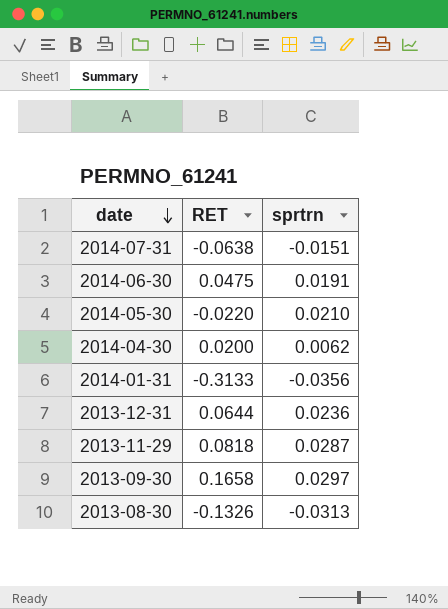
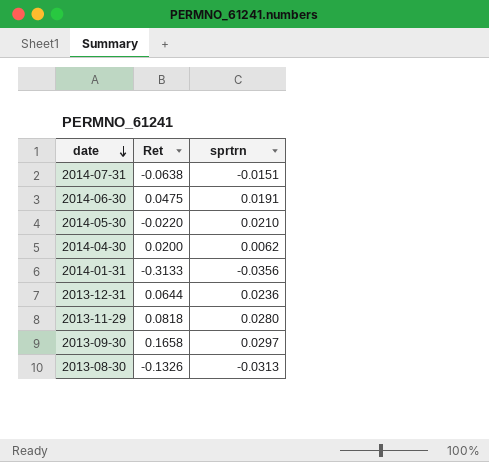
column name: RET -> Ret
2013-11-29 | sprtrn: 0.0287 -> 0.0280

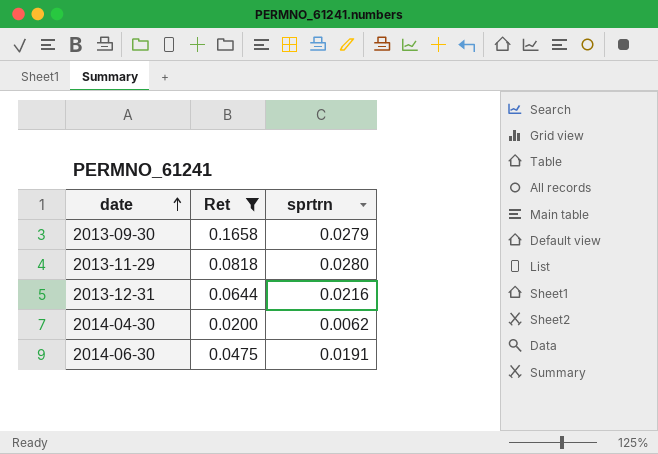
filter: none -> Ret >= 0.0200
row order: date descending -> date ascending
2013-09-30 | sprtrn: 0.0297 -> 0.0279
2013-12-31 | sprtrn: 0.0236 -> 0.0216

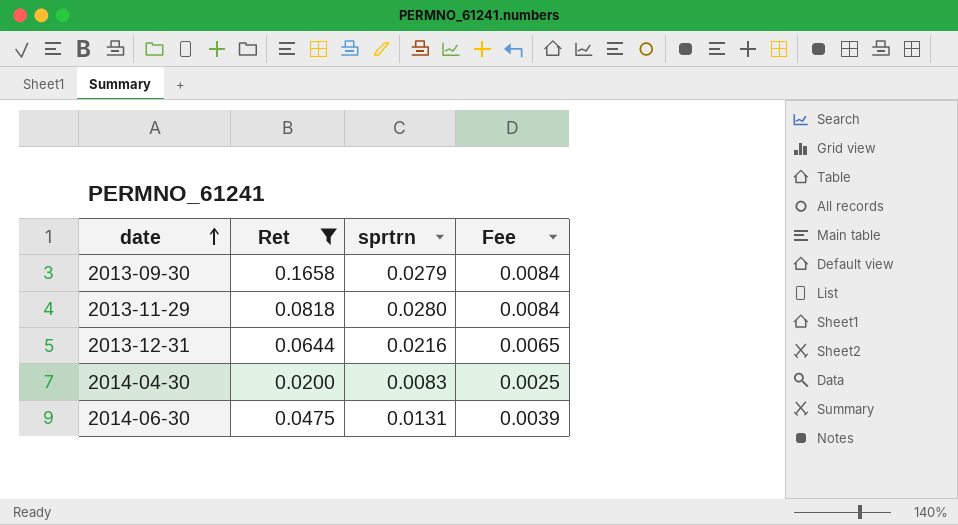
column Fee | formula: none -> [sprtrn] * 0.3
2014-04-30 | sprtrn: 0.0062 -> 0.0083
2014-06-30 | sprtrn: 0.0191 -> 0.0131

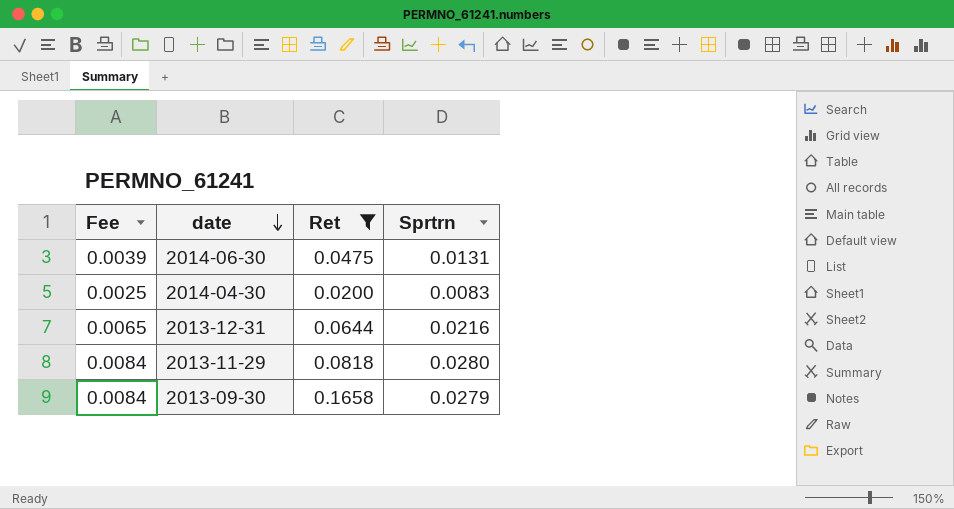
row order: date ascending -> date descending
column Fee | position: 4 -> 1
column name: sprtrn -> Sprtrn

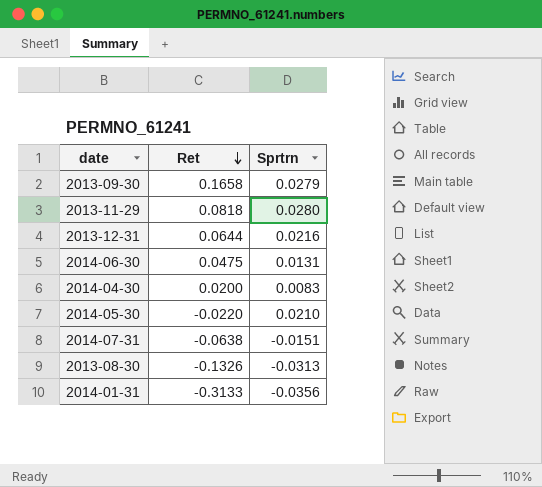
filter: Ret >= 0.0200 -> none
row order: date descending -> Ret descending
column Fee | formula: [Sprtrn] * 0.3 -> none

